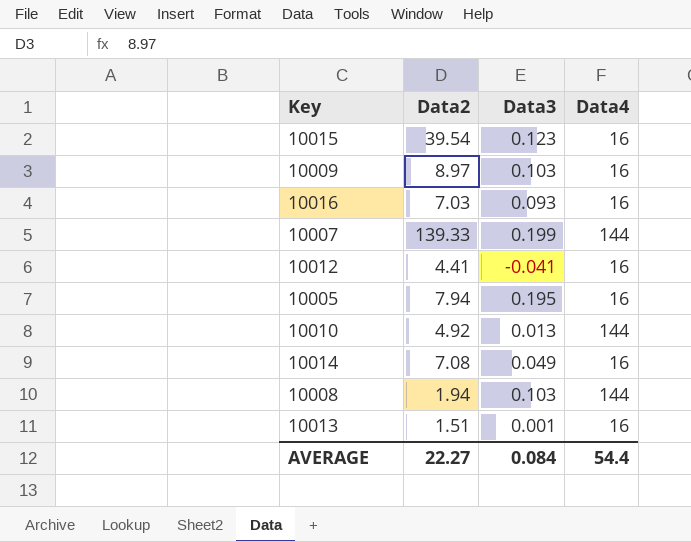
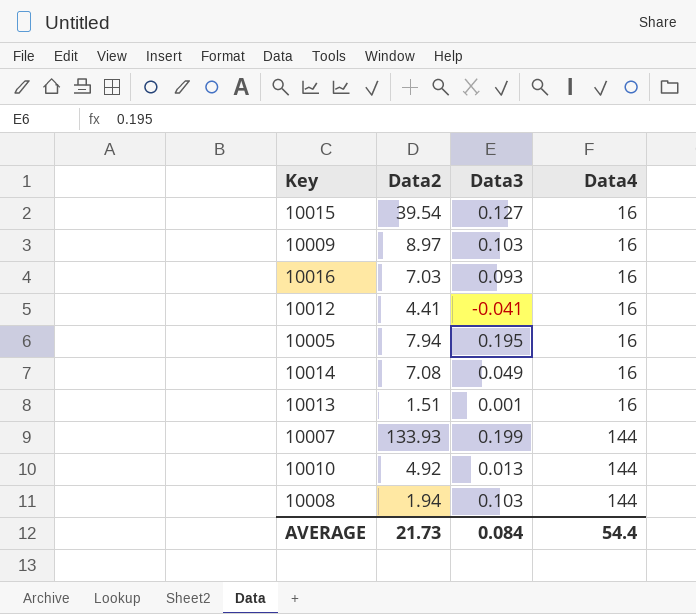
row order: none -> Data4 ascending
10015 | Data3: 0.123 -> 0.127
10007 | Data2: 139.33 -> 133.93
AVERAGE | Data2: 22.27 -> 21.73

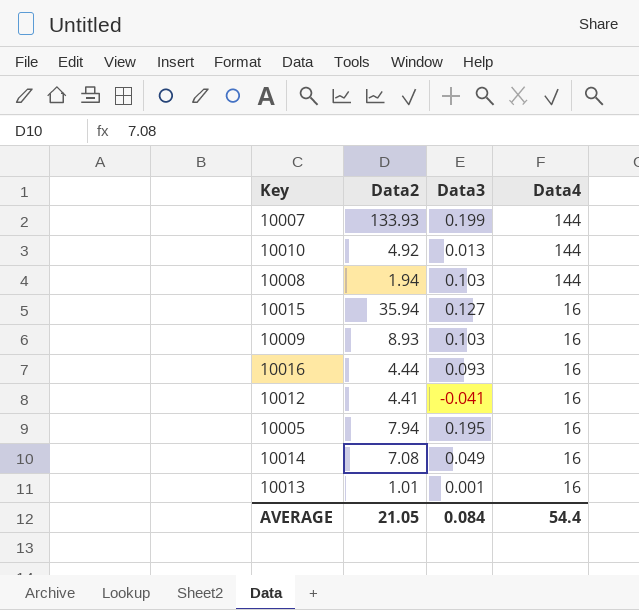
row order: Data4 ascending -> Data4 descending
10015 | Data2: 39.54 -> 35.94
10009 | Data2: 8.97 -> 8.93
10016 | Data2: 7.03 -> 4.44
10013 | Data2: 1.51 -> 1.01
AVERAGE | Data2: 21.73 -> 21.05

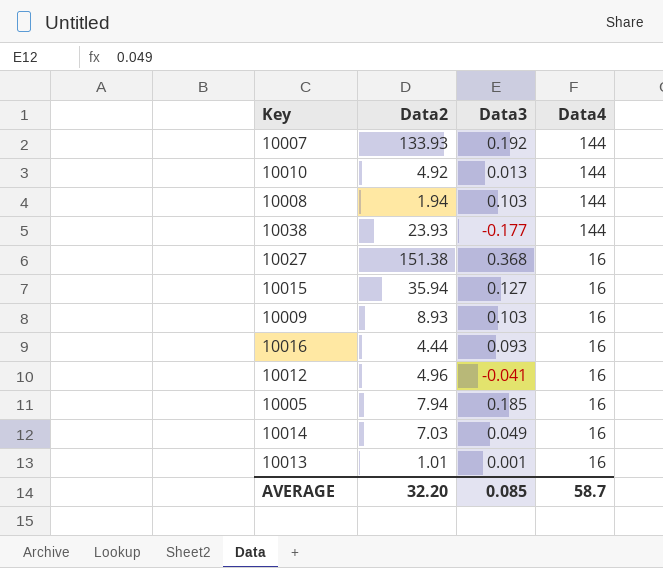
10007 | Data3: 0.199 -> 0.192
row 10038: none -> 23.93 | -0.177 | 144
row 10027: none -> 151.38 | 0.368 | 16
10012 | Data2: 4.41 -> 4.96
10005 | Data3: 0.195 -> 0.185
10014 | Data2: 7.08 -> 7.03
AVERAGE | Data2: 21.05 -> 32.20
AVERAGE | Data3: 0.084 -> 0.085
AVERAGE | Data4: 54.4 -> 58.7

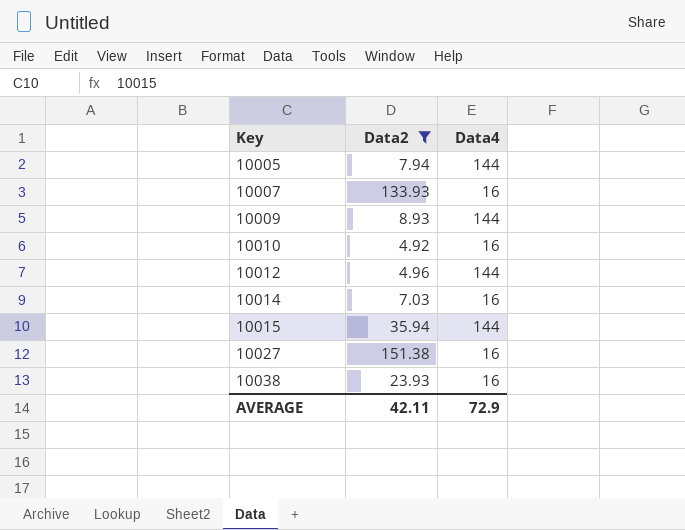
filter: none -> Data2 >= 4.92
row order: Data4 descending -> Key ascending
column Data3 | position: 3 -> none
10005 | Data4: 16 -> 144
10007 | Data4: 144 -> 16
10009 | Data4: 16 -> 144
10010 | Data4: 144 -> 16
10012 | Data4: 16 -> 144
10015 | Data4: 16 -> 144
10038 | Data4: 144 -> 16
AVERAGE | Data2: 32.20 -> 42.11
AVERAGE | Data4: 58.7 -> 72.9

